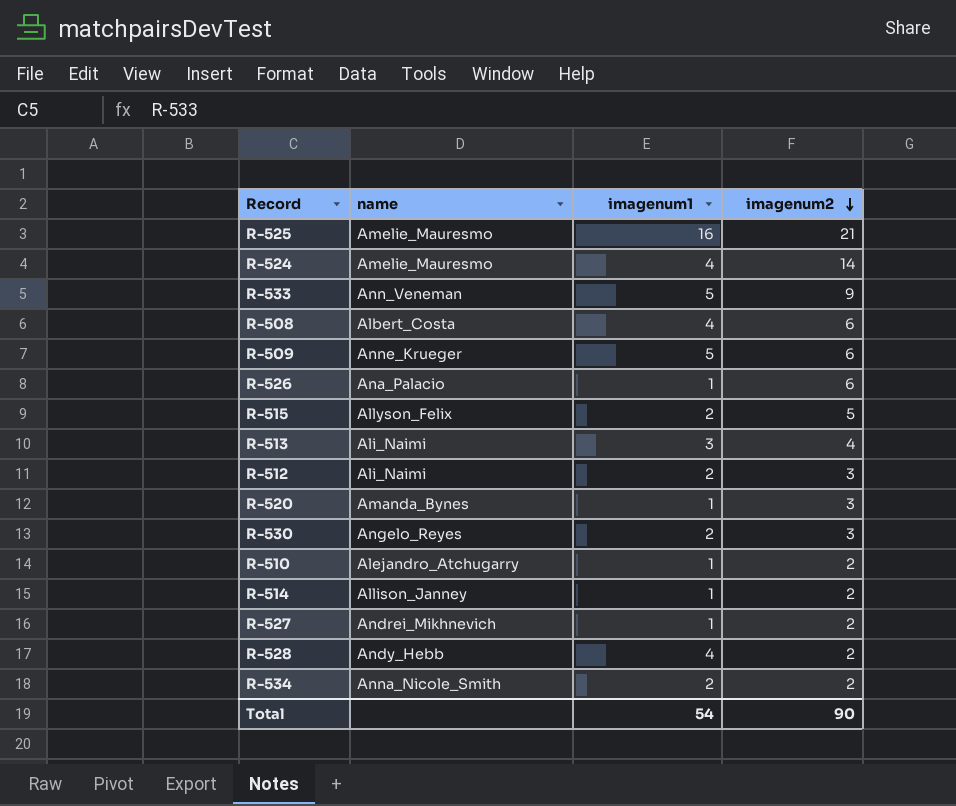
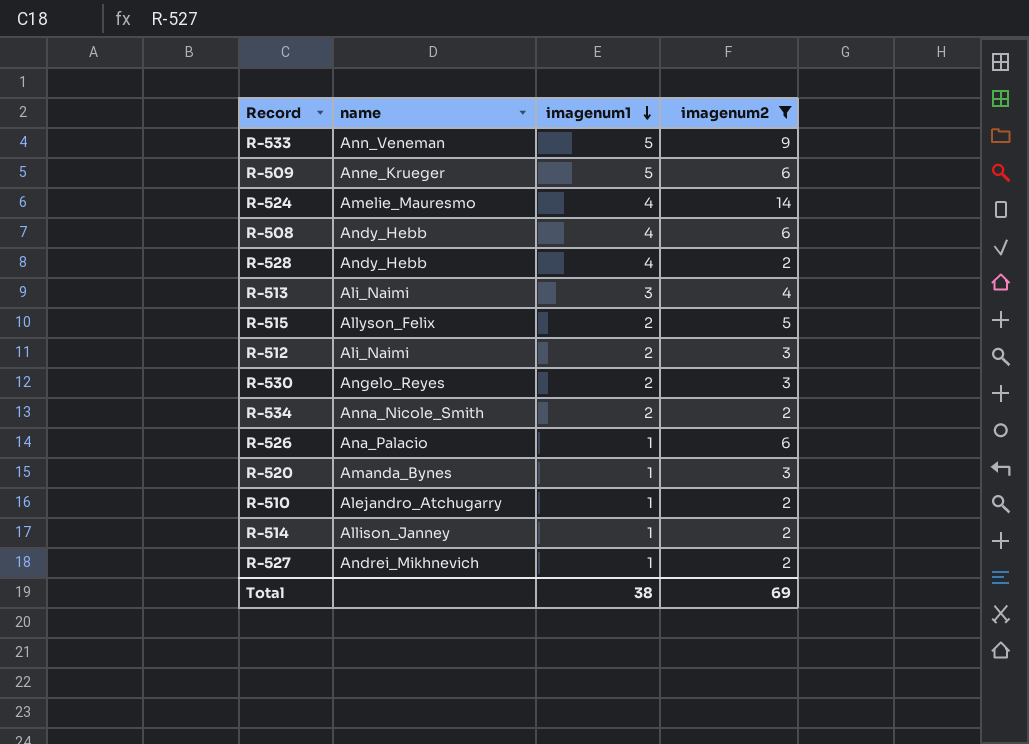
filter: none -> imagenum2 != 21
row order: imagenum2 descending -> imagenum1 descending
R-508 | name: Albert_Costa -> Andy_Hebb
Total | imagenum1: 54 -> 38
Total | imagenum2: 90 -> 69

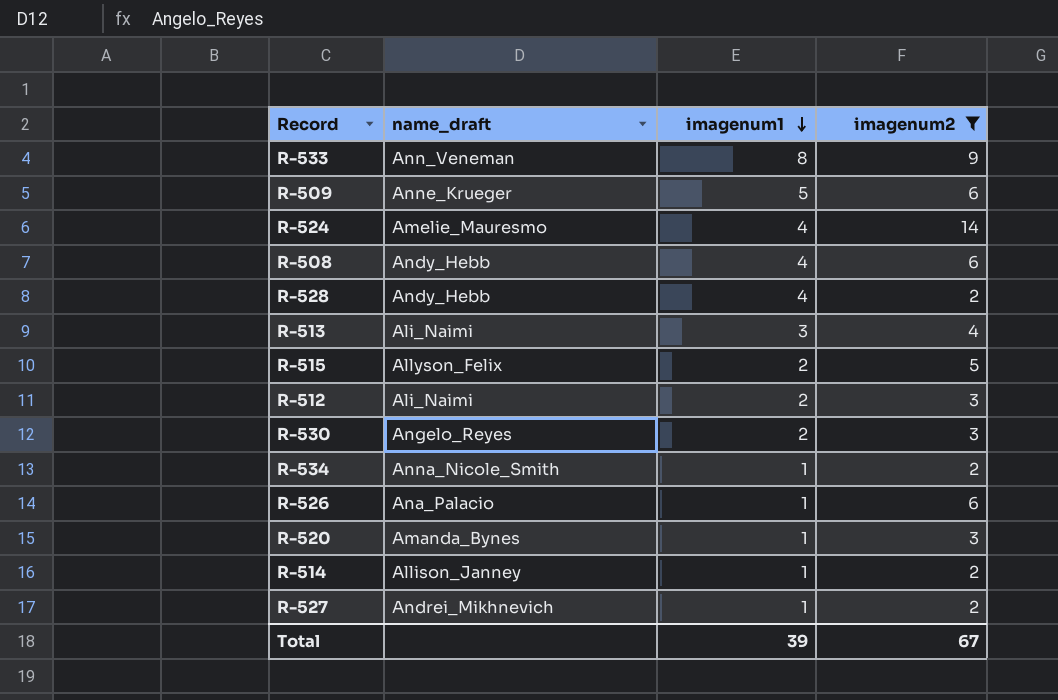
column name: name -> name_draft
row R-510: Alejandro_Atchugarry | 1 | 2 -> none
R-533 | imagenum1: 5 -> 8
R-534 | imagenum1: 2 -> 1
Total | imagenum1: 38 -> 39
Total | imagenum2: 69 -> 67

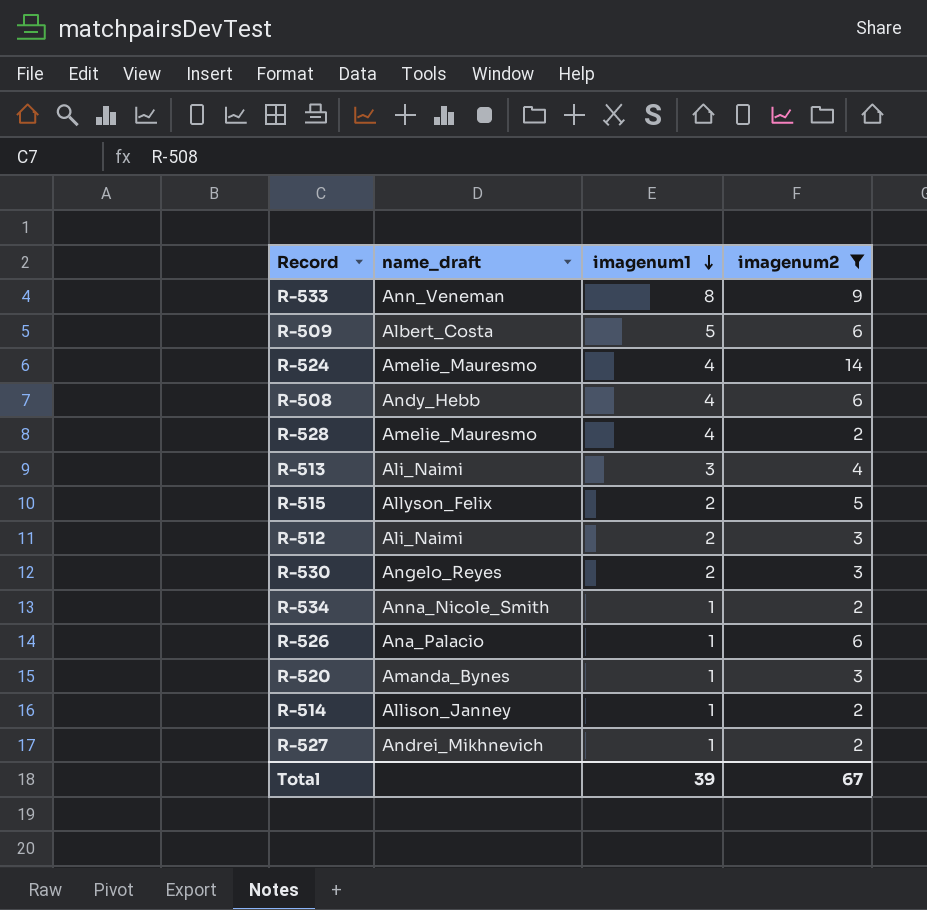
R-509 | name_draft: Anne_Krueger -> Albert_Costa
R-528 | name_draft: Andy_Hebb -> Amelie_Mauresmo

